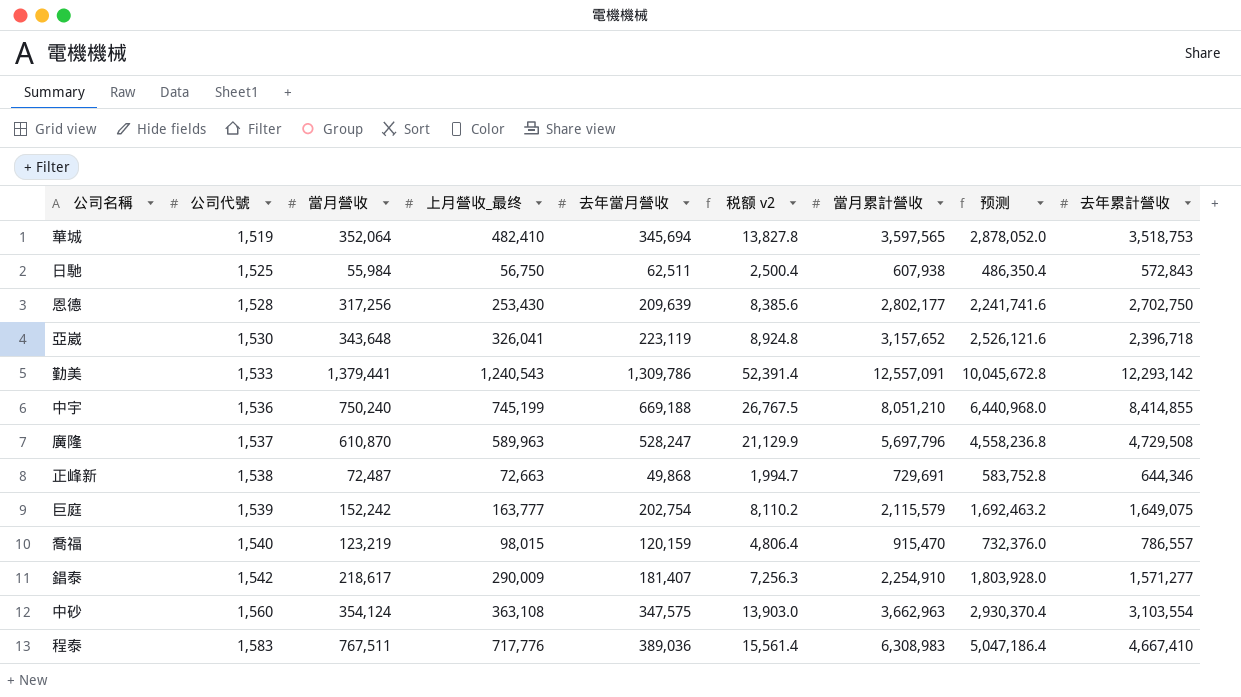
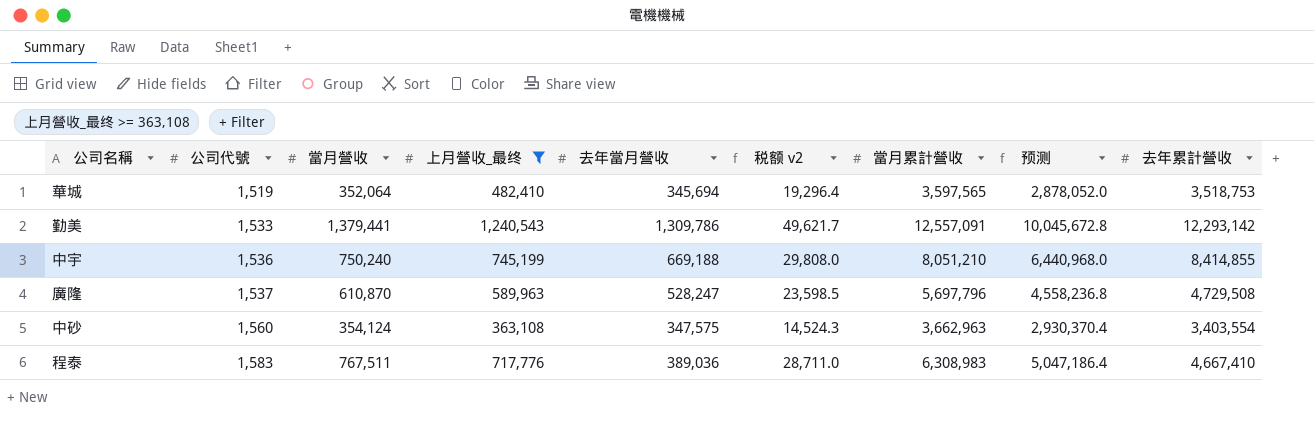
filter: none -> 上月營收_最终 >= 363,108
column 税额 v2 | formula: [去年當月營收] * 0.04 -> [上月營收_最终] * 0.04
中砂 | 去年累計營收: 3,103,554 -> 3,403,554

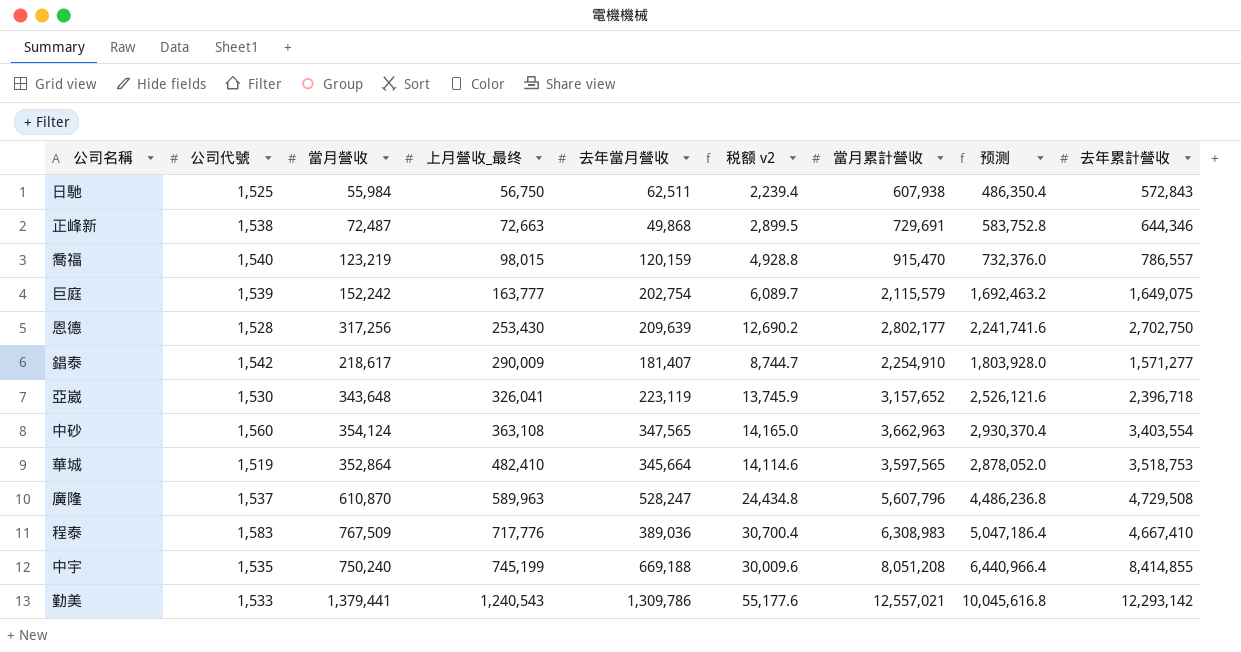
filter: 上月營收_最终 >= 363,108 -> none
row order: 公司代號 ascending -> 上月營收_最终 ascending
column 税额 v2 | formula: [上月營收_最终] * 0.04 -> [當月營收] * 0.04
中砂 | 去年當月營收: 347,575 -> 347,565
華城 | 當月營收: 352,064 -> 352,864
華城 | 去年當月營收: 345,694 -> 345,664
廣隆 | 當月累計營收: 5,697,796 -> 5,607,796
廣隆 | 预测: 4,558,236.8 -> 4,486,236.8
程泰 | 當月營收: 767,511 -> 767,509
中宇 | 公司代號: 1,536 -> 1,535
中宇 | 當月累計營收: 8,051,210 -> 8,051,208
中宇 | 预测: 6,440,968.0 -> 6,440,966.4
勤美 | 當月累計營收: 12,557,091 -> 12,557,021
勤美 | 预测: 10,045,672.8 -> 10,045,616.8

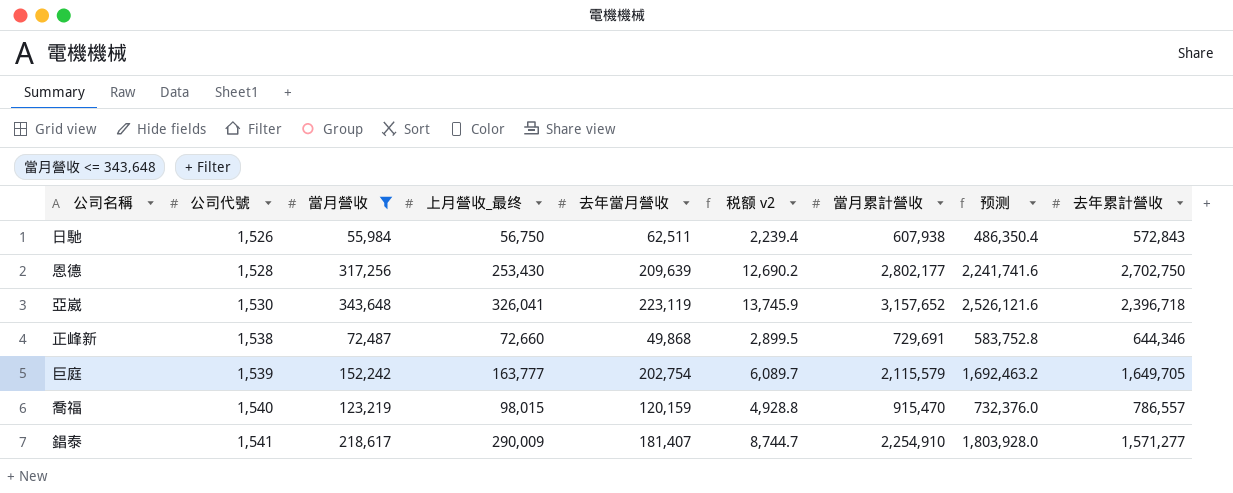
filter: none -> 當月營收 <= 343,648
row order: 上月營收_最终 ascending -> 公司代號 ascending
日馳 | 公司代號: 1,525 -> 1,526
正峰新 | 上月營收_最终: 72,663 -> 72,660
巨庭 | 去年累計營收: 1,649,075 -> 1,649,705
錩泰 | 公司代號: 1,542 -> 1,541

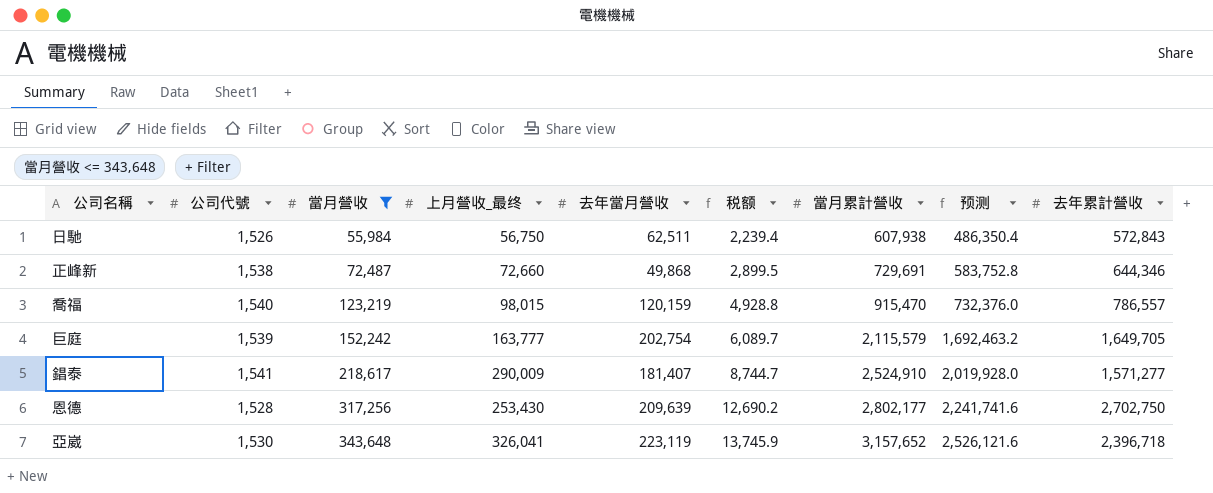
row order: 公司代號 ascending -> 當月營收 ascending
column name: 税额 v2 -> 税额
錩泰 | 當月累計營收: 2,254,910 -> 2,524,910
錩泰 | 预测: 1,803,928.0 -> 2,019,928.0

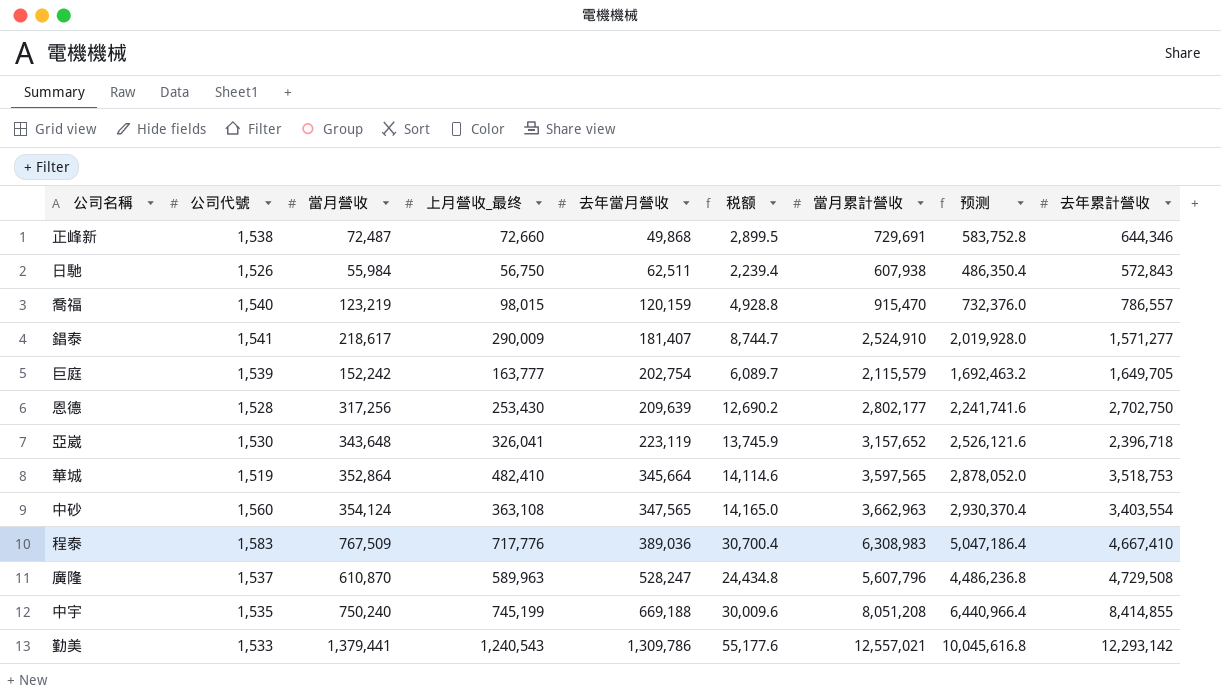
filter: 當月營收 <= 343,648 -> none
row order: 當月營收 ascending -> 去年當月營收 ascending

